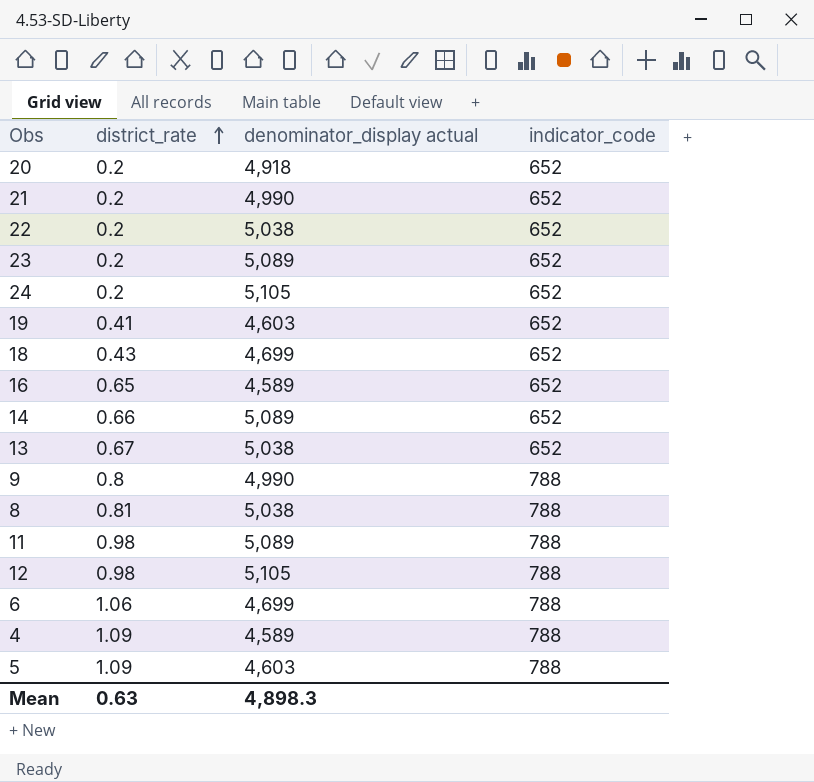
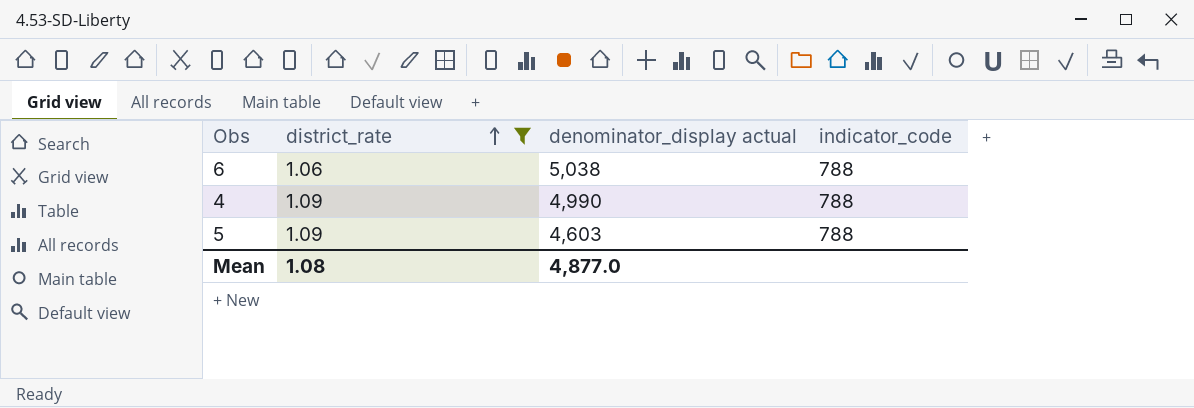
filter: none -> district_rate >= 1.06
6 | denominator_display actual: 4,699 -> 5,038
4 | denominator_display actual: 4,589 -> 4,990
Mean | district_rate: 0.63 -> 1.08
Mean | denominator_display actual: 4,898.3 -> 4,877.0

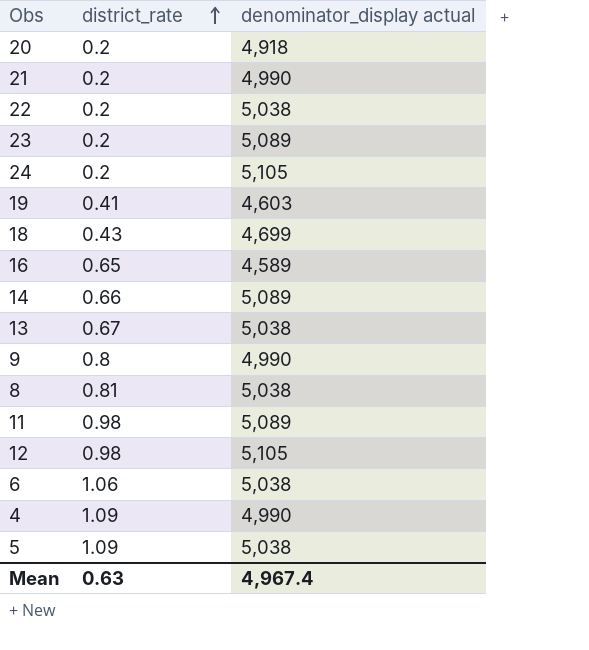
filter: district_rate >= 1.06 -> none
column indicator_code | position: 4 -> none
5 | denominator_display actual: 4,603 -> 5,038
Mean | district_rate: 1.08 -> 0.63
Mean | denominator_display actual: 4,877.0 -> 4,967.4

